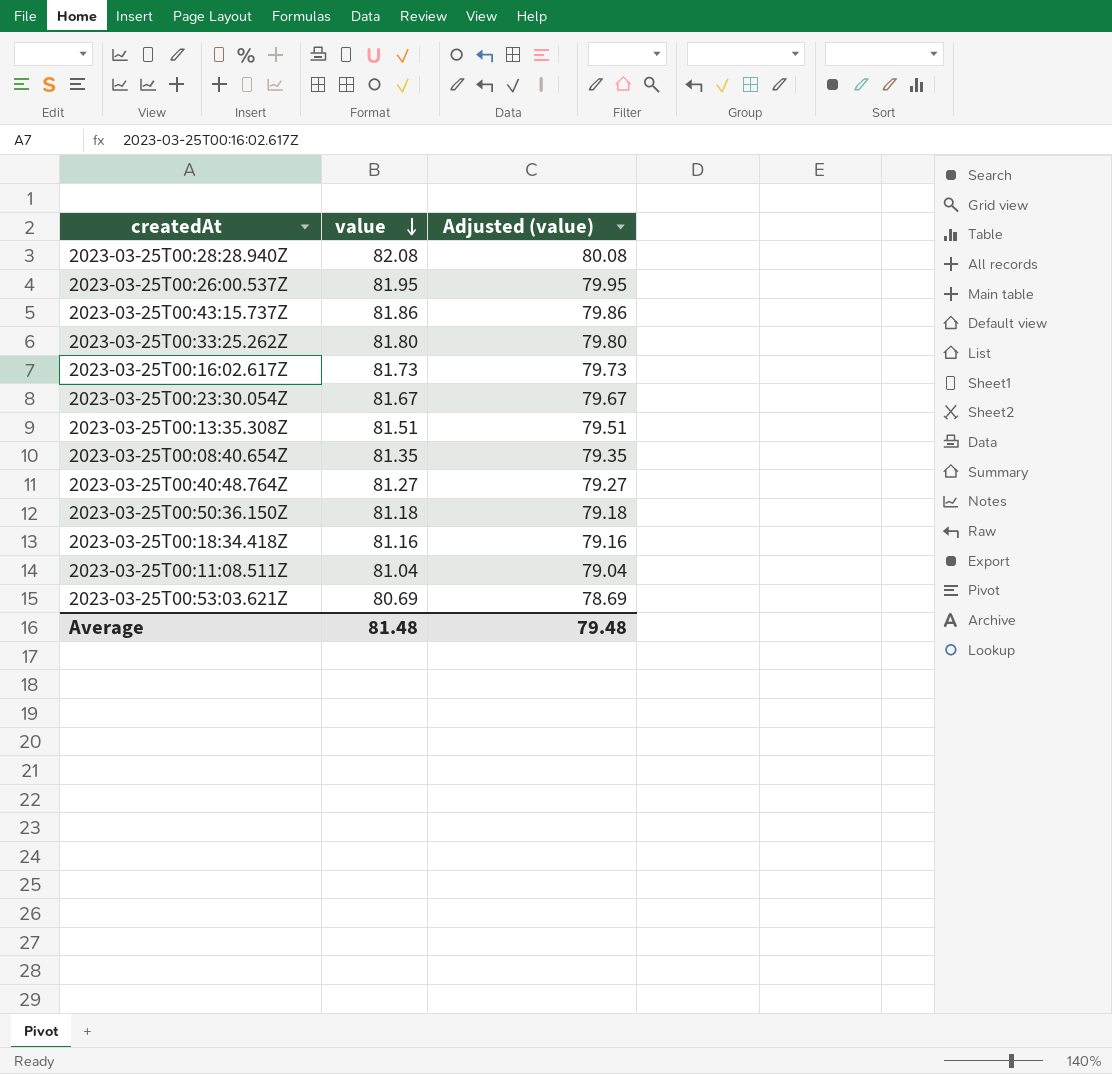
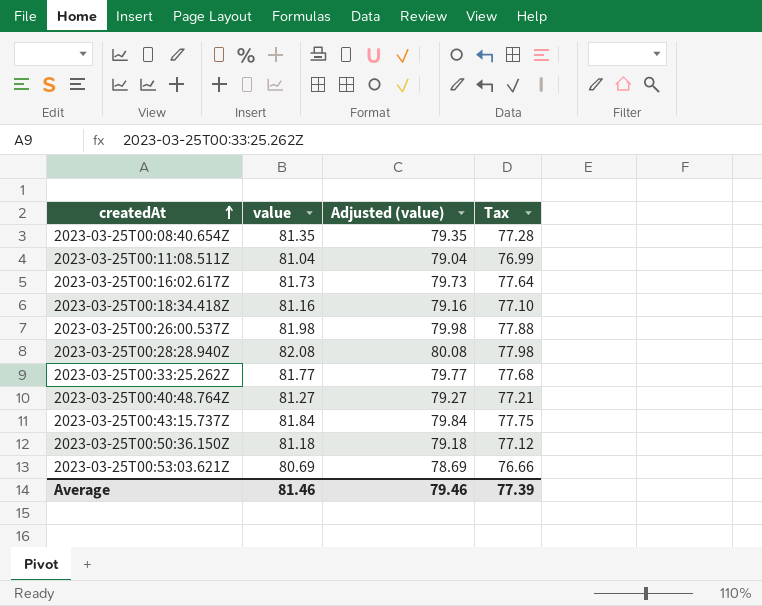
row order: value descending -> createdAt ascending
column Tax | formula: none -> [value] * 0.95
row 2023-03-25T00:23:30.054Z: 81.67 | 79.67 -> none
row 2023-03-25T00:13:35.308Z: 81.51 | 79.51 -> none
2023-03-25T00:26:00.537Z | value: 81.95 -> 81.98
2023-03-25T00:26:00.537Z | Adjusted (value): 79.95 -> 79.98
2023-03-25T00:33:25.262Z | value: 81.80 -> 81.77
2023-03-25T00:33:25.262Z | Adjusted (value): 79.80 -> 79.77
2023-03-25T00:43:15.737Z | value: 81.86 -> 81.84
2023-03-25T00:43:15.737Z | Adjusted (value): 79.86 -> 79.84
Average | value: 81.48 -> 81.46
Average | Adjusted (value): 79.48 -> 79.46

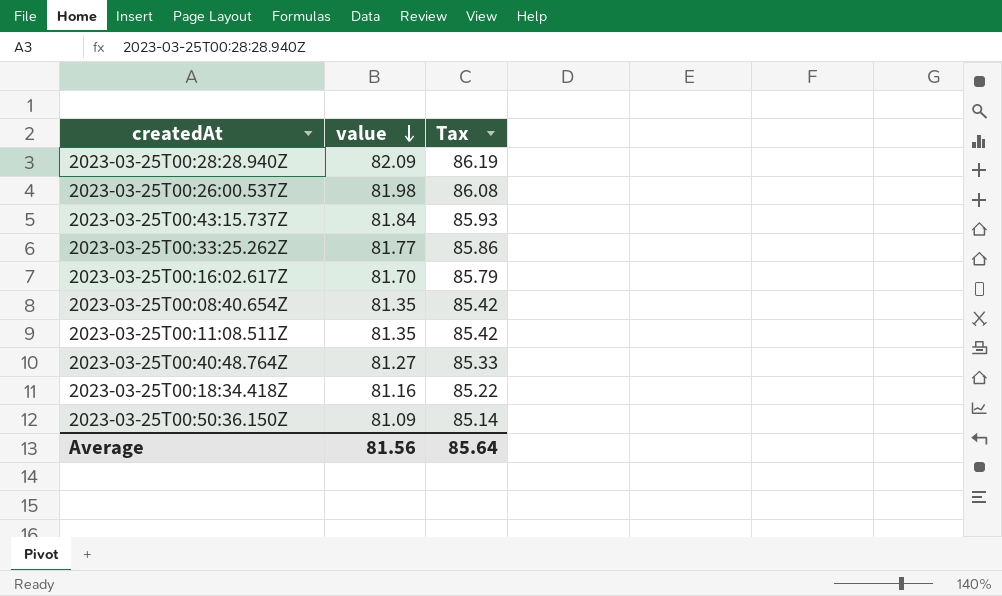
row order: createdAt ascending -> value descending
column Adjusted (value) | formula: [value] - 2 -> none
column Tax | formula: [value] * 0.95 -> [value] * 1.05
row 2023-03-25T00:53:03.621Z: 80.69 | 78.69 | 76.66 -> none
2023-03-25T00:28:28.940Z | value: 82.08 -> 82.09
2023-03-25T00:16:02.617Z | value: 81.73 -> 81.70
2023-03-25T00:11:08.511Z | value: 81.04 -> 81.35
2023-03-25T00:50:36.150Z | value: 81.18 -> 81.09
Average | value: 81.46 -> 81.56
Average | Tax: 77.39 -> 85.64

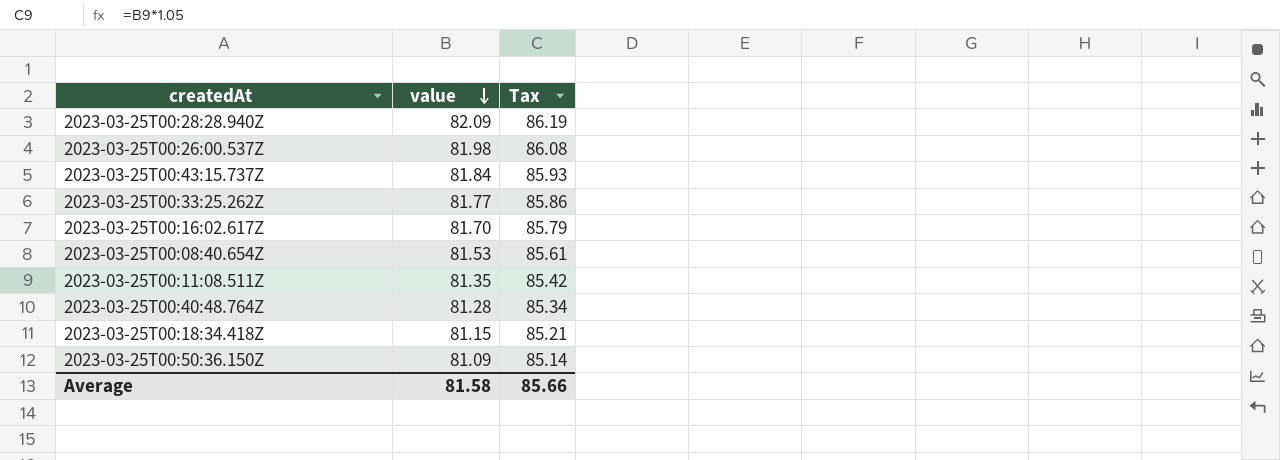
2023-03-25T00:08:40.654Z | value: 81.35 -> 81.53
2023-03-25T00:08:40.654Z | Tax: 85.42 -> 85.61
2023-03-25T00:40:48.764Z | value: 81.27 -> 81.28
2023-03-25T00:40:48.764Z | Tax: 85.33 -> 85.34
2023-03-25T00:18:34.418Z | value: 81.16 -> 81.15
2023-03-25T00:18:34.418Z | Tax: 85.22 -> 85.21
Average | value: 81.56 -> 81.58
Average | Tax: 85.64 -> 85.66

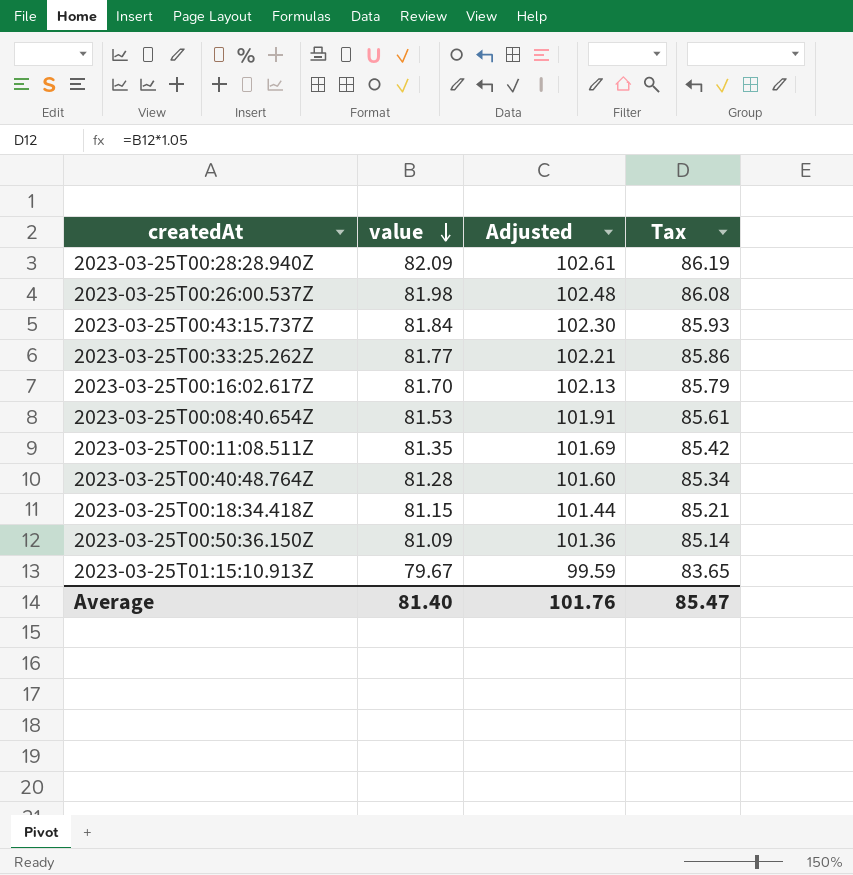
column Adjusted | formula: none -> [value] * 1.25
row 2023-03-25T01:15:10.913Z: none -> 79.67 | 99.59 | 83.65
Average | value: 81.58 -> 81.40
Average | Tax: 85.66 -> 85.47

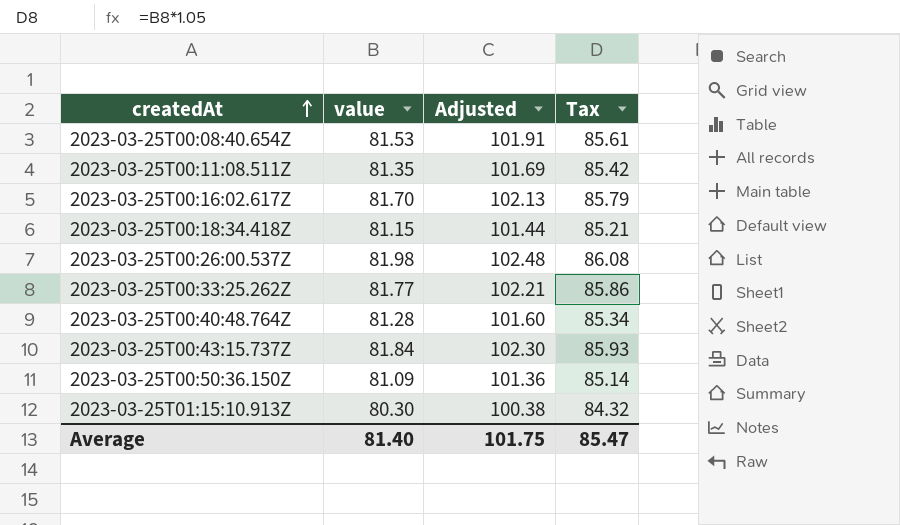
row order: value descending -> createdAt ascending
row 2023-03-25T00:28:28.940Z: 82.09 | 102.61 | 86.19 -> none
2023-03-25T01:15:10.913Z | value: 79.67 -> 80.30
2023-03-25T01:15:10.913Z | Adjusted: 99.59 -> 100.38
2023-03-25T01:15:10.913Z | Tax: 83.65 -> 84.32
Average | Adjusted: 101.76 -> 101.75

